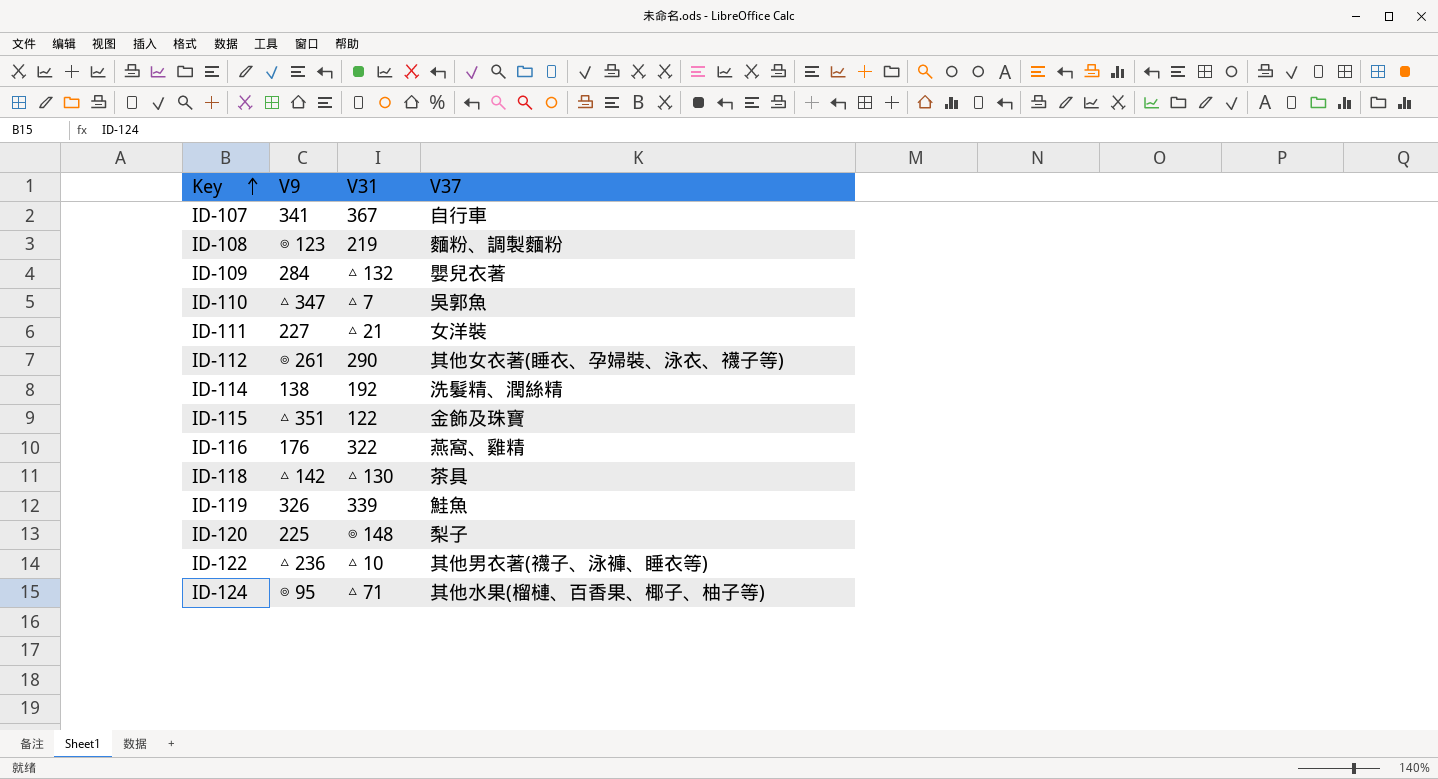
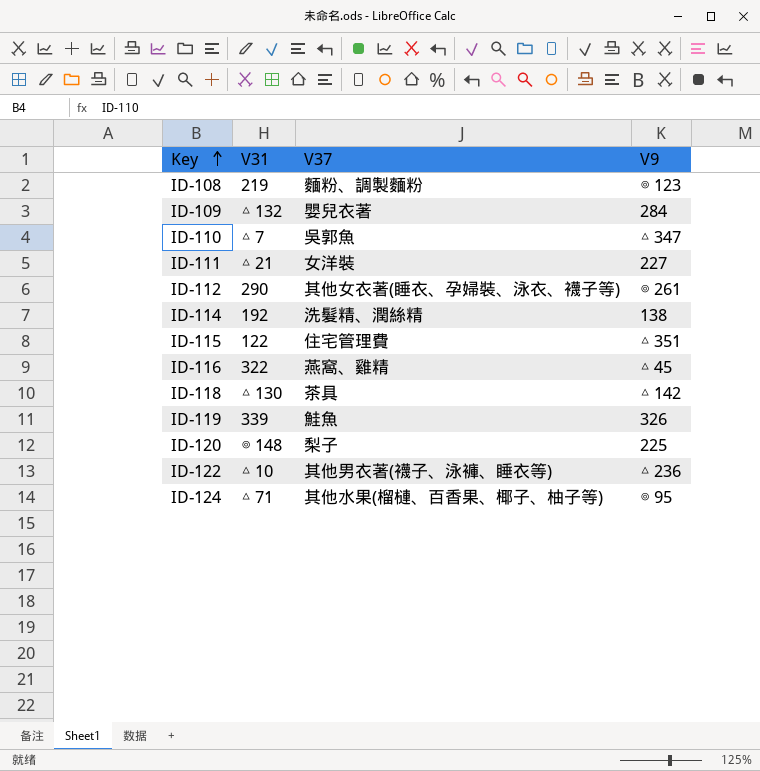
column V9 | position: 2 -> 4
row ID-107: 341 | 367 | 自行車 -> none
ID-115 | V37: 金飾及珠寶 -> 住宅管理費
ID-116 | V9: 176 -> △ 45

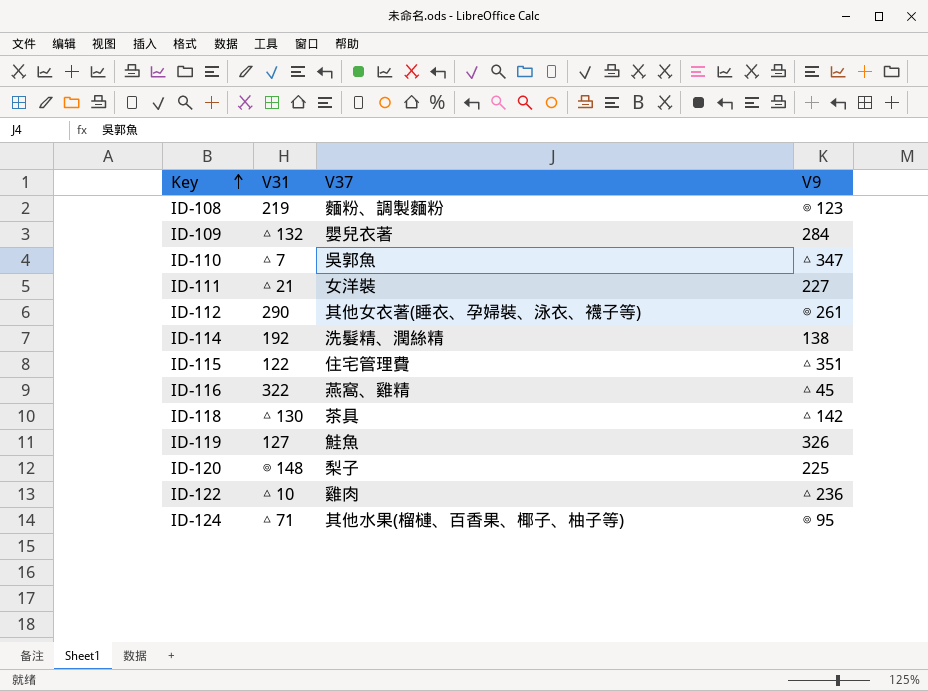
ID-119 | V31: 339 -> 127
ID-122 | V37: 其他男衣著(襪子、泳褲、睡衣等) -> 雞肉

